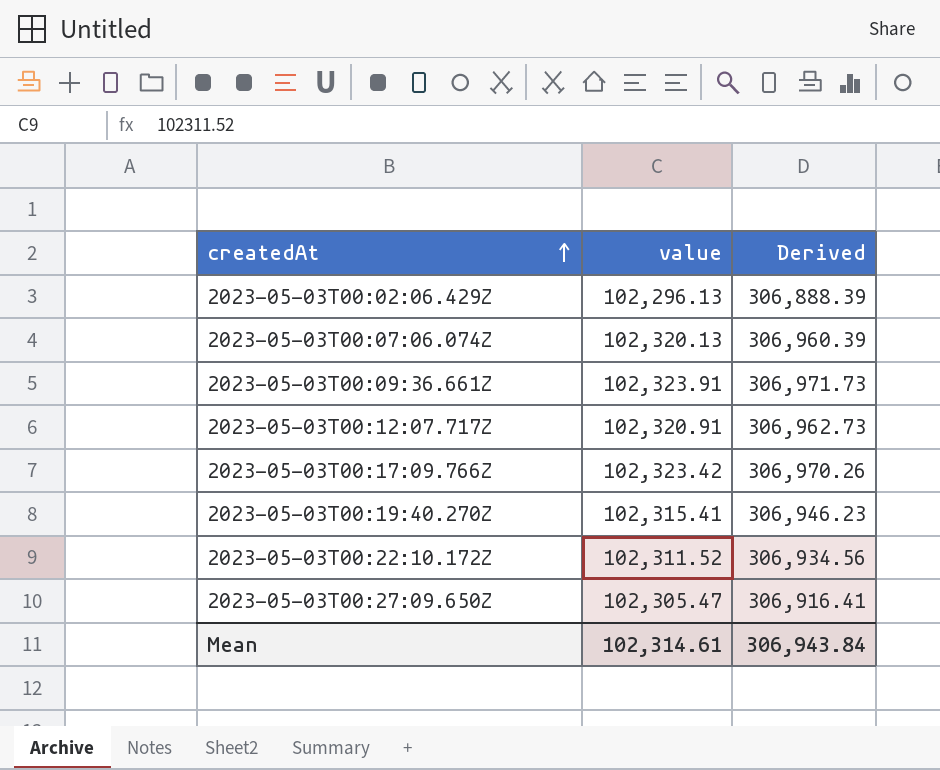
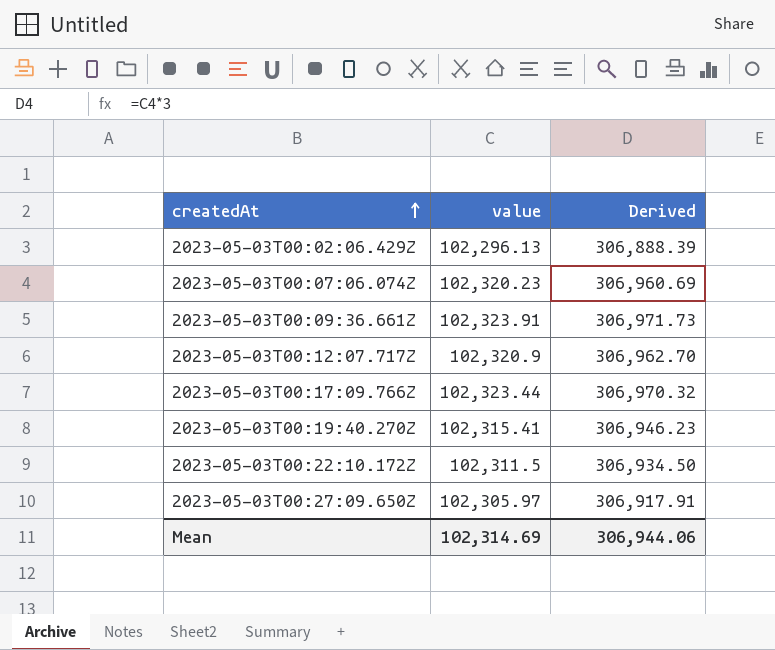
2023-05-03T00:07:06.074Z | value: 102,320.13 -> 102,320.23
2023-05-03T00:07:06.074Z | Derived: 306,960.39 -> 306,960.69
2023-05-03T00:12:07.717Z | value: 102,320.91 -> 102,320.9
2023-05-03T00:12:07.717Z | Derived: 306,962.73 -> 306,962.70
2023-05-03T00:17:09.766Z | value: 102,323.42 -> 102,323.44
2023-05-03T00:17:09.766Z | Derived: 306,970.26 -> 306,970.32
2023-05-03T00:22:10.172Z | value: 102,311.52 -> 102,311.5
2023-05-03T00:22:10.172Z | Derived: 306,934.56 -> 306,934.50
2023-05-03T00:27:09.650Z | value: 102,305.47 -> 102,305.97
2023-05-03T00:27:09.650Z | Derived: 306,916.41 -> 306,917.91
Mean | value: 102,314.61 -> 102,314.69
Mean | Derived: 306,943.84 -> 306,944.06

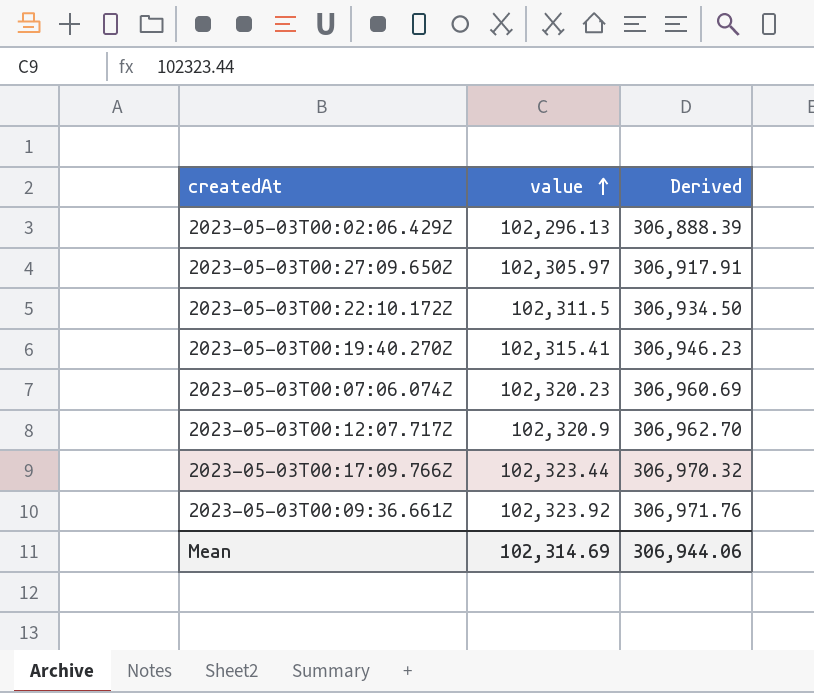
row order: createdAt ascending -> value ascending
2023-05-03T00:09:36.661Z | value: 102,323.91 -> 102,323.92
2023-05-03T00:09:36.661Z | Derived: 306,971.73 -> 306,971.76

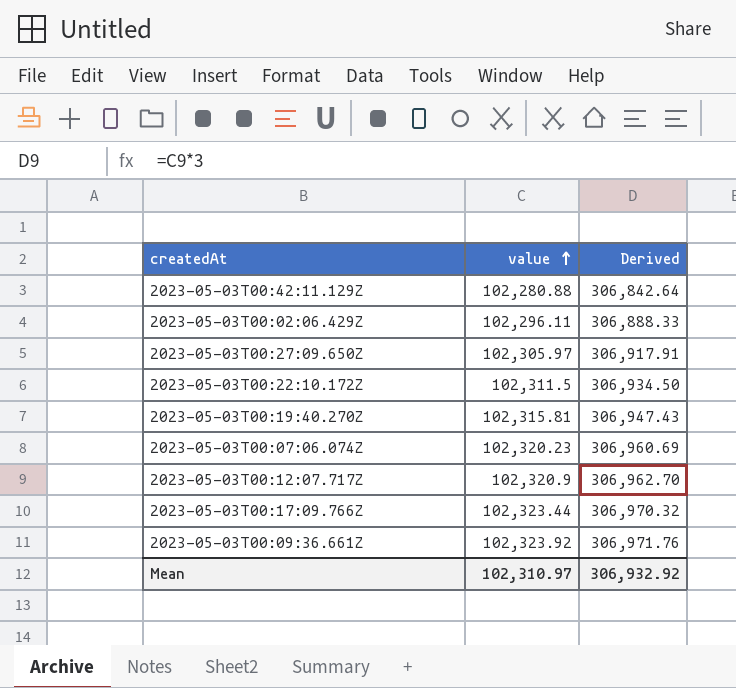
row 2023-05-03T00:42:11.129Z: none -> 102,280.88 | 306,842.64
2023-05-03T00:02:06.429Z | value: 102,296.13 -> 102,296.11
2023-05-03T00:02:06.429Z | Derived: 306,888.39 -> 306,888.33
2023-05-03T00:19:40.270Z | value: 102,315.41 -> 102,315.81
2023-05-03T00:19:40.270Z | Derived: 306,946.23 -> 306,947.43
Mean | value: 102,314.69 -> 102,310.97
Mean | Derived: 306,944.06 -> 306,932.92

